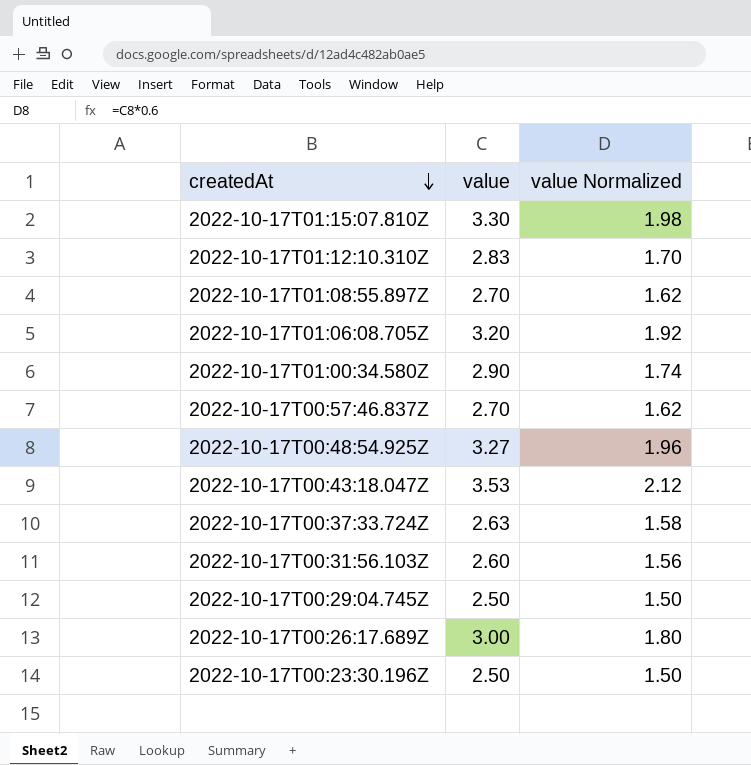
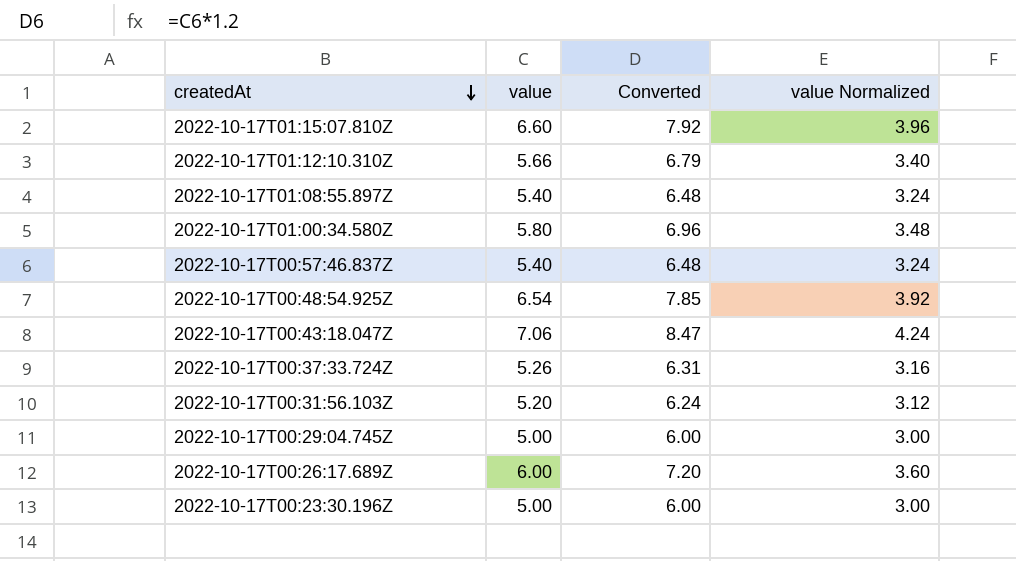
column Converted | formula: none -> [value] * 1.2
row 2022-10-17T01:06:08.705Z: 3.20 | 1.92 -> none
2022-10-17T01:15:07.810Z | value: 3.30 -> 6.60
2022-10-17T01:15:07.810Z | value Normalized: 1.98 -> 3.96
2022-10-17T01:12:10.310Z | value: 2.83 -> 5.66
2022-10-17T01:12:10.310Z | value Normalized: 1.70 -> 3.40
2022-10-17T01:08:55.897Z | value: 2.70 -> 5.40
2022-10-17T01:08:55.897Z | value Normalized: 1.62 -> 3.24
2022-10-17T01:00:34.580Z | value: 2.90 -> 5.80
2022-10-17T01:00:34.580Z | value Normalized: 1.74 -> 3.48
2022-10-17T00:57:46.837Z | value: 2.70 -> 5.40
2022-10-17T00:57:46.837Z | value Normalized: 1.62 -> 3.24
2022-10-17T00:48:54.925Z | value: 3.27 -> 6.54
2022-10-17T00:48:54.925Z | value Normalized: 1.96 -> 3.92
2022-10-17T00:43:18.047Z | value: 3.53 -> 7.06
2022-10-17T00:43:18.047Z | value Normalized: 2.12 -> 4.24
2022-10-17T00:37:33.724Z | value: 2.63 -> 5.26
2022-10-17T00:37:33.724Z | value Normalized: 1.58 -> 3.16
2022-10-17T00:31:56.103Z | value: 2.60 -> 5.20
2022-10-17T00:31:56.103Z | value Normalized: 1.56 -> 3.12
2022-10-17T00:29:04.745Z | value: 2.50 -> 5.00
2022-10-17T00:29:04.745Z | value Normalized: 1.50 -> 3.00
2022-10-17T00:26:17.689Z | value: 3.00 -> 6.00
2022-10-17T00:26:17.689Z | value Normalized: 1.80 -> 3.60
2022-10-17T00:23:30.196Z | value: 2.50 -> 5.00
2022-10-17T00:23:30.196Z | value Normalized: 1.50 -> 3.00

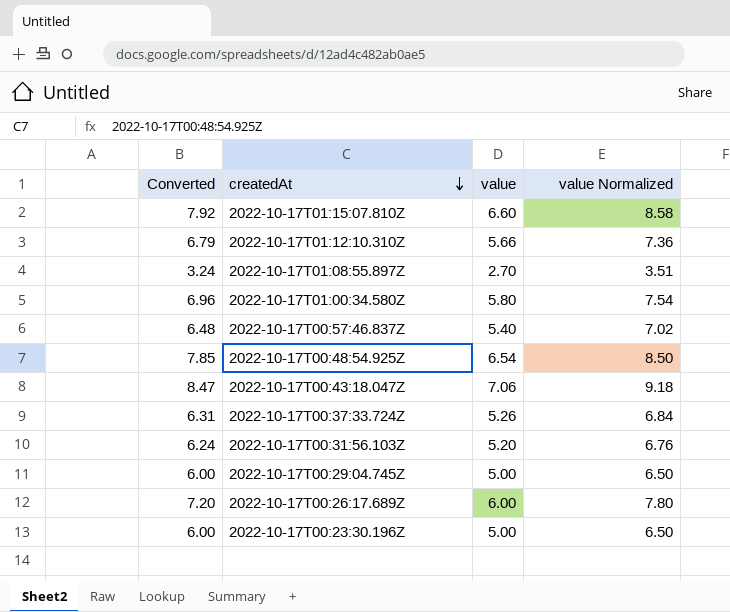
column Converted | position: 3 -> 1
column value Normalized | formula: [value] * 0.6 -> [value] * 1.3
2022-10-17T01:08:55.897Z | Converted: 6.48 -> 3.24
2022-10-17T01:08:55.897Z | value: 5.40 -> 2.70

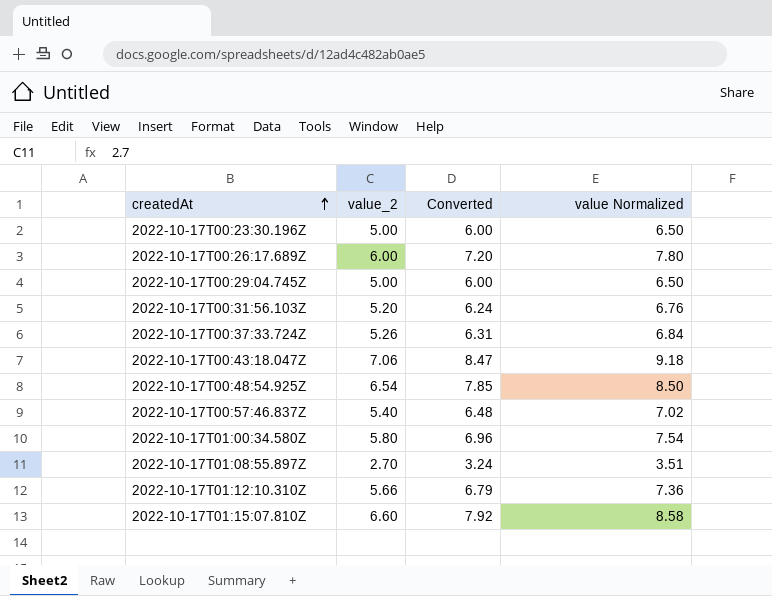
row order: createdAt descending -> createdAt ascending
column name: value -> value_2
column Converted | position: 1 -> 3

